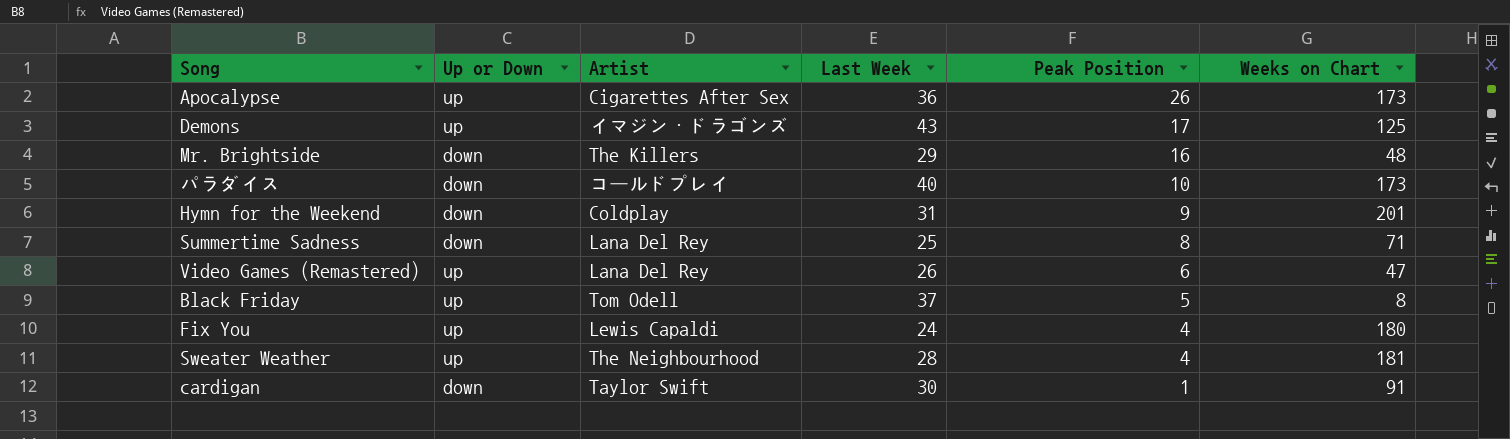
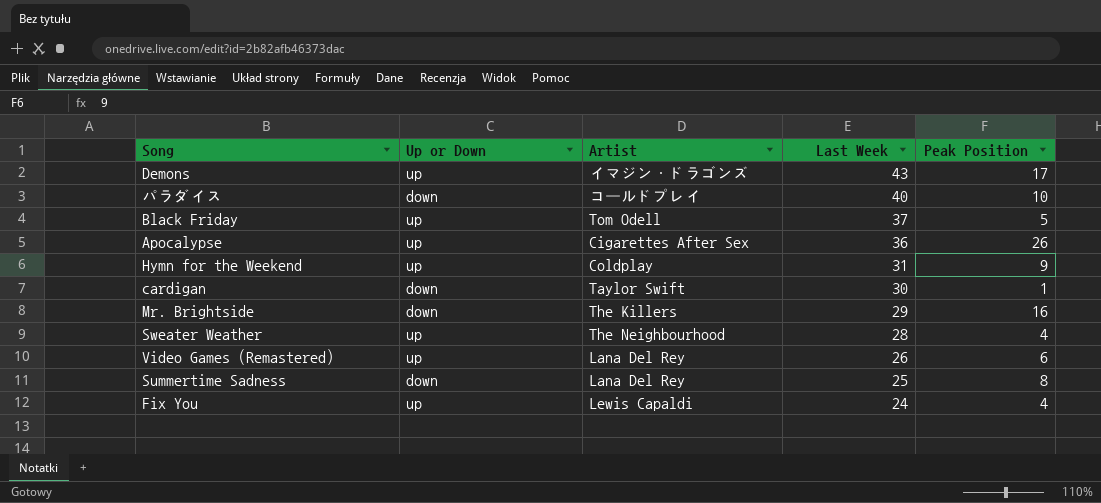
row order: Peak Position descending -> Last Week descending
column Weeks on Chart | position: 6 -> none
Hymn for the Weekend | Up or Down: down -> up

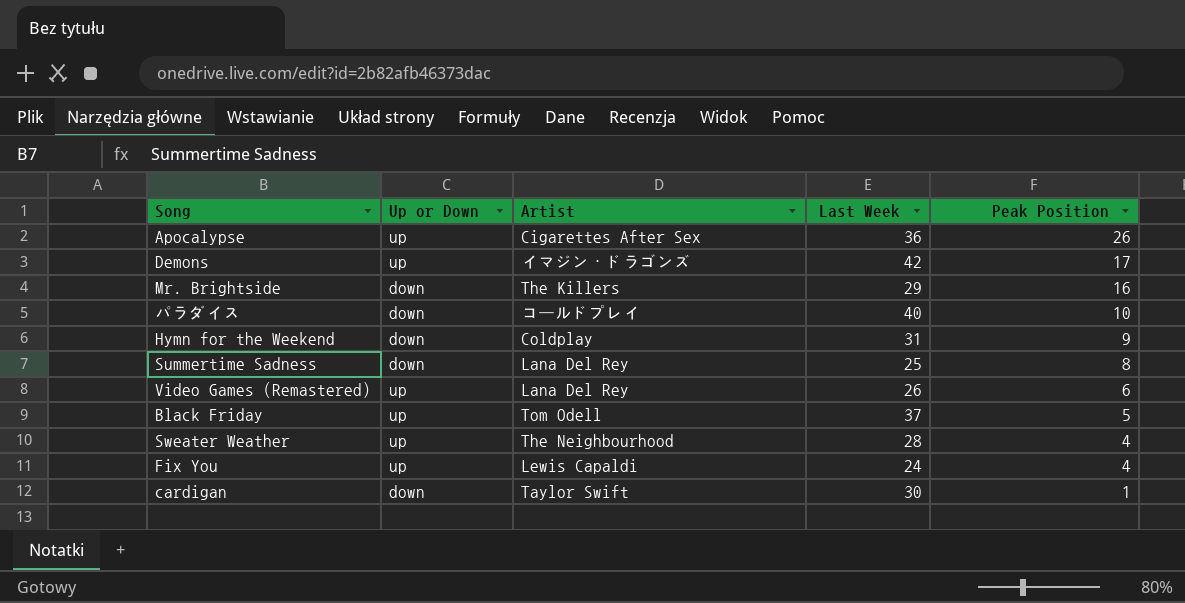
row order: Last Week descending -> Peak Position descending
Demons | Last Week: 43 -> 42
Hymn for the Weekend | Up or Down: up -> down

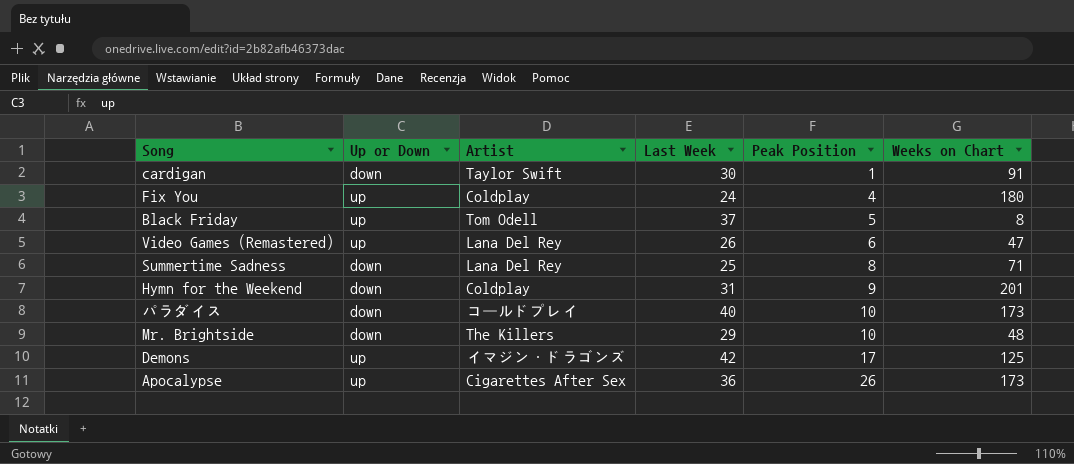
row order: Peak Position descending -> Peak Position ascending
column Weeks on Chart | position: none -> 6
row Sweater Weather: up | The Neighbourhood | 28 | 4 -> none
Fix You | Artist: Lewis Capaldi -> Coldplay
Mr. Brightside | Peak Position: 16 -> 10

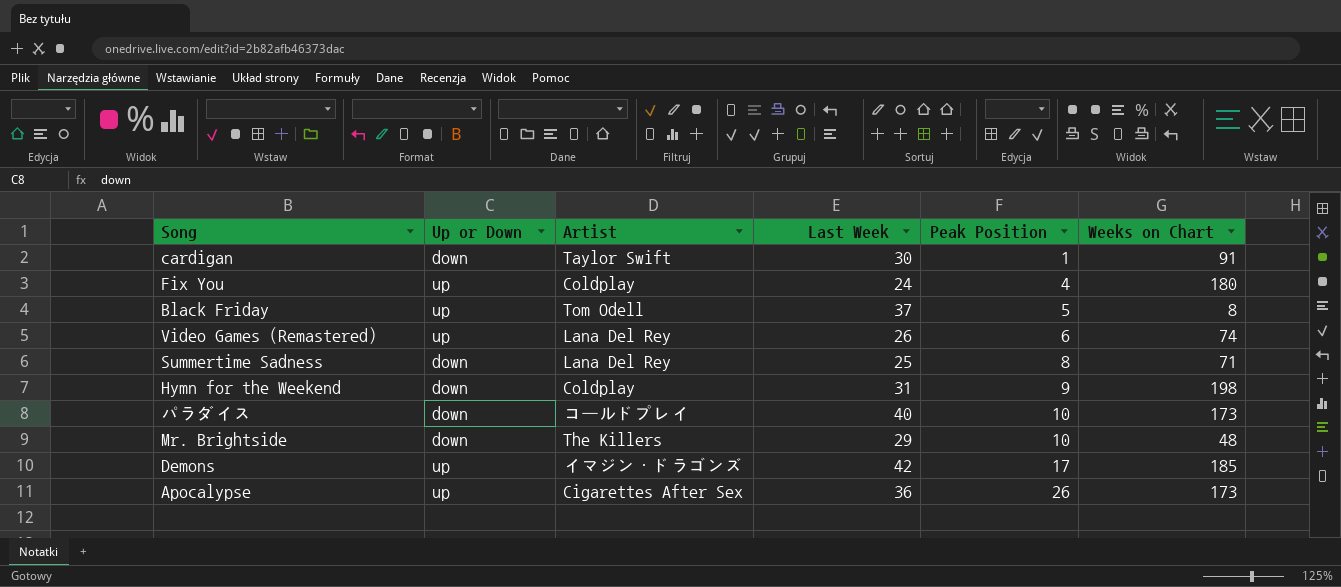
Video Games (Remastered) | Weeks on Chart: 47 -> 74
Hymn for the Weekend | Weeks on Chart: 201 -> 198
Demons | Weeks on Chart: 125 -> 185

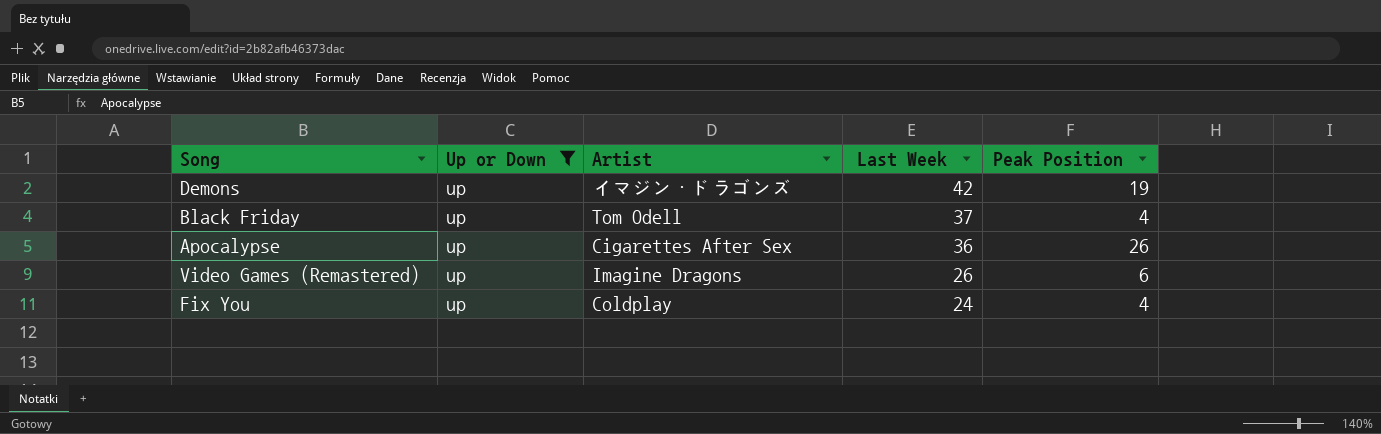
filter: none -> Up or Down = up
row order: Peak Position ascending -> Last Week descending
column Weeks on Chart | position: 6 -> none
Demons | Peak Position: 17 -> 19
Black Friday | Peak Position: 5 -> 4
Video Games (Remastered) | Artist: Lana Del Rey -> Imagine Dragons

